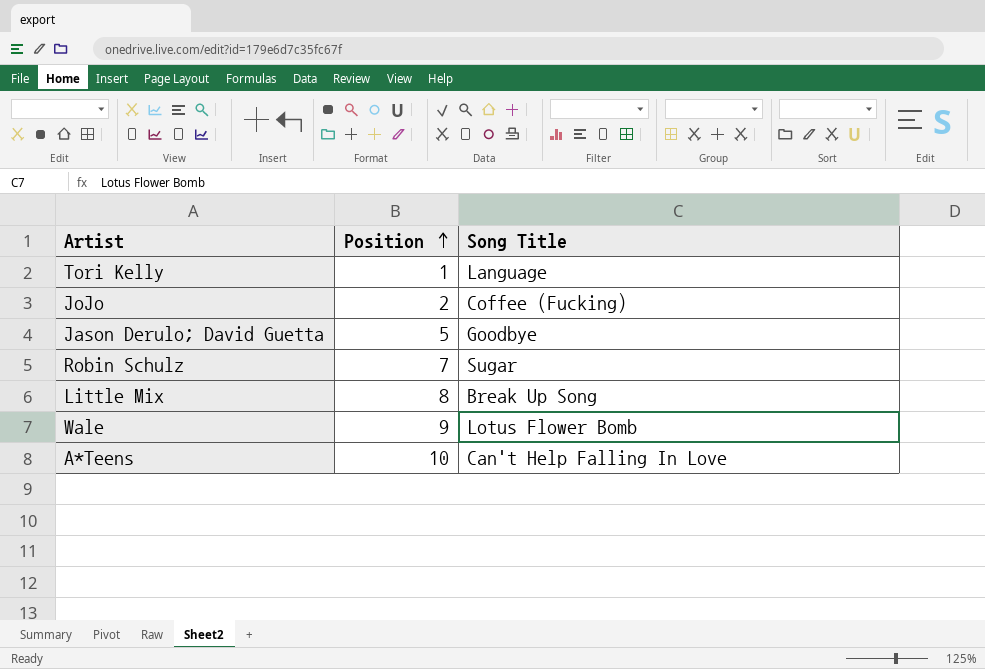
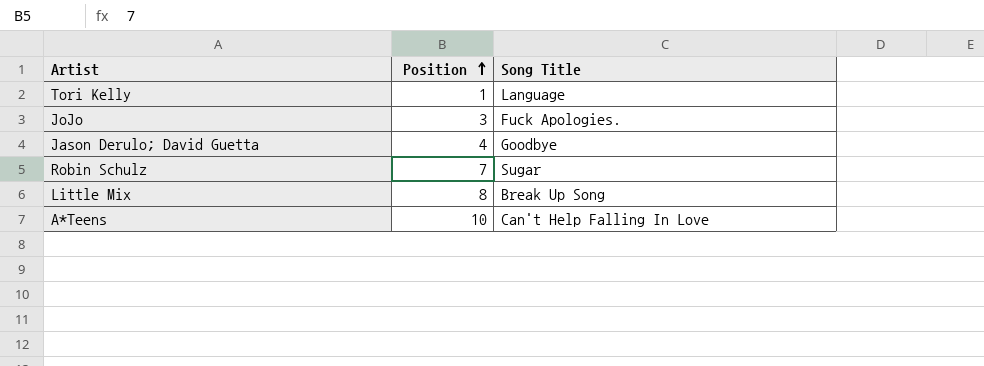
row Wale: 9 | Lotus Flower Bomb -> none
JoJo | Position: 2 -> 3
JoJo | Song Title: Coffee (Fucking) -> Fuck Apologies.
Jason Derulo; David Guetta | Position: 5 -> 4

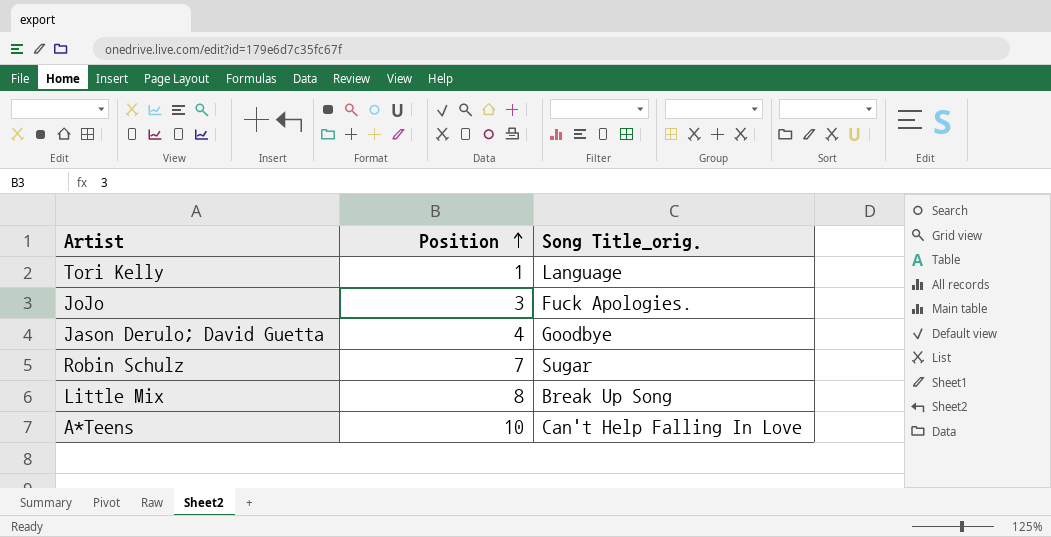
column name: Song Title -> Song Title_orig.

